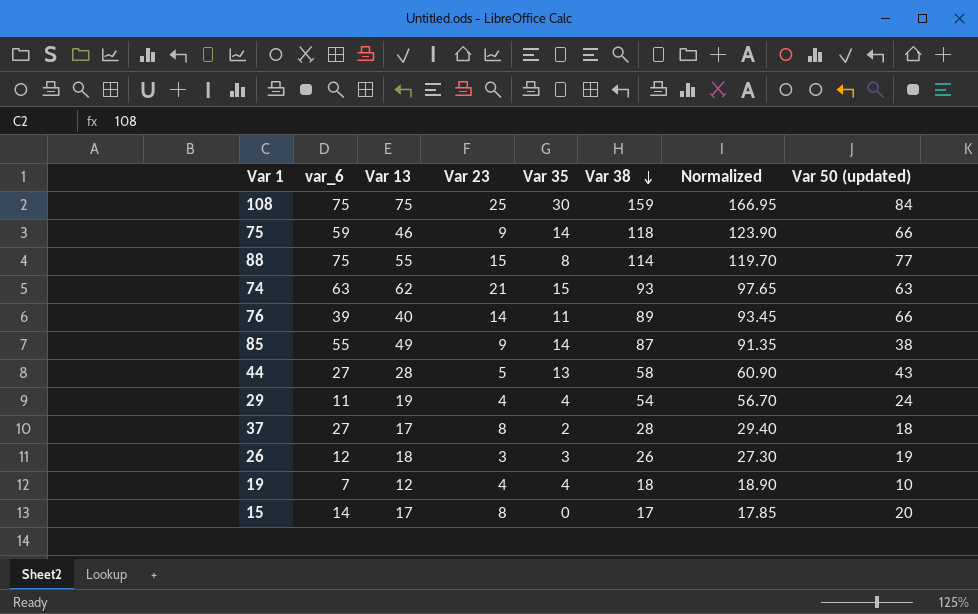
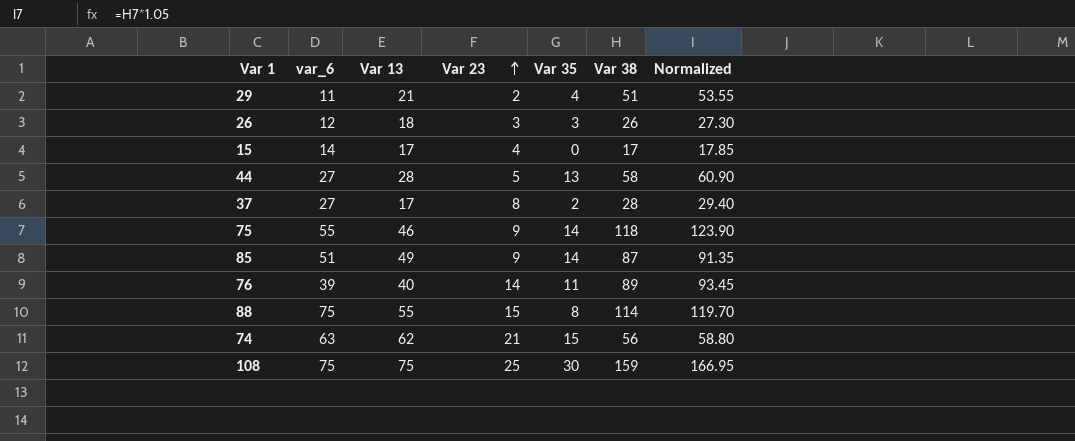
row order: Var 38 descending -> Var 23 ascending
column Var 50 (updated) | position: 8 -> none
row 19: 7 | 12 | 4 | 4 | 18 | 18.90 | 10 -> none
29 | Var 13: 19 -> 21
29 | Var 23: 4 -> 2
29 | Var 38: 54 -> 51
29 | Normalized: 56.70 -> 53.55
15 | Var 23: 8 -> 4
75 | var_6: 59 -> 55
85 | var_6: 55 -> 51
74 | Var 38: 93 -> 56
74 | Normalized: 97.65 -> 58.80

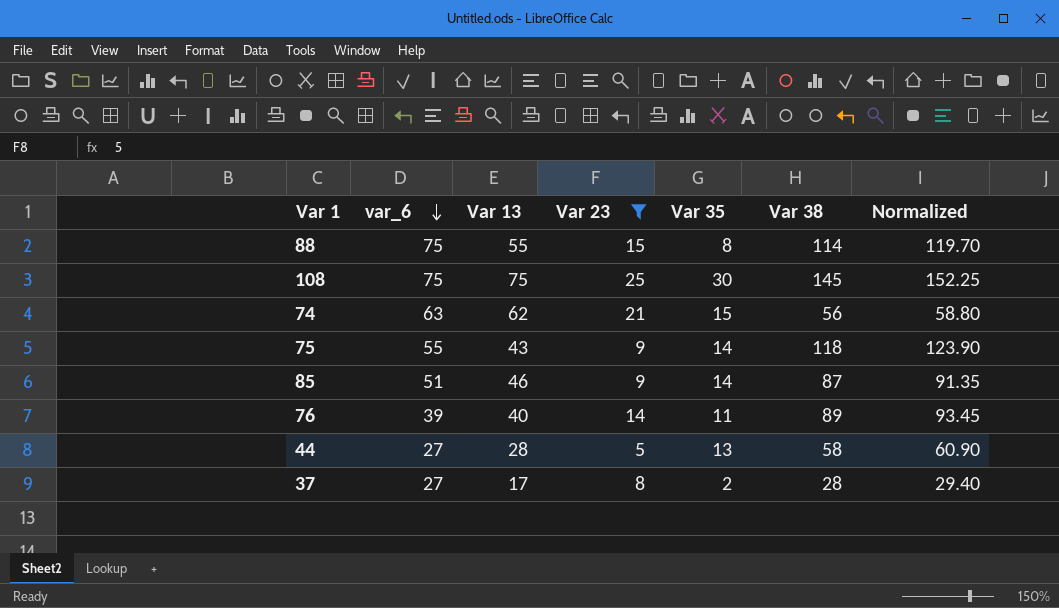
filter: none -> Var 23 >= 5
row order: Var 23 ascending -> var_6 descending
108 | Var 38: 159 -> 145
108 | Normalized: 166.95 -> 152.25
75 | Var 13: 46 -> 43
85 | Var 13: 49 -> 46

